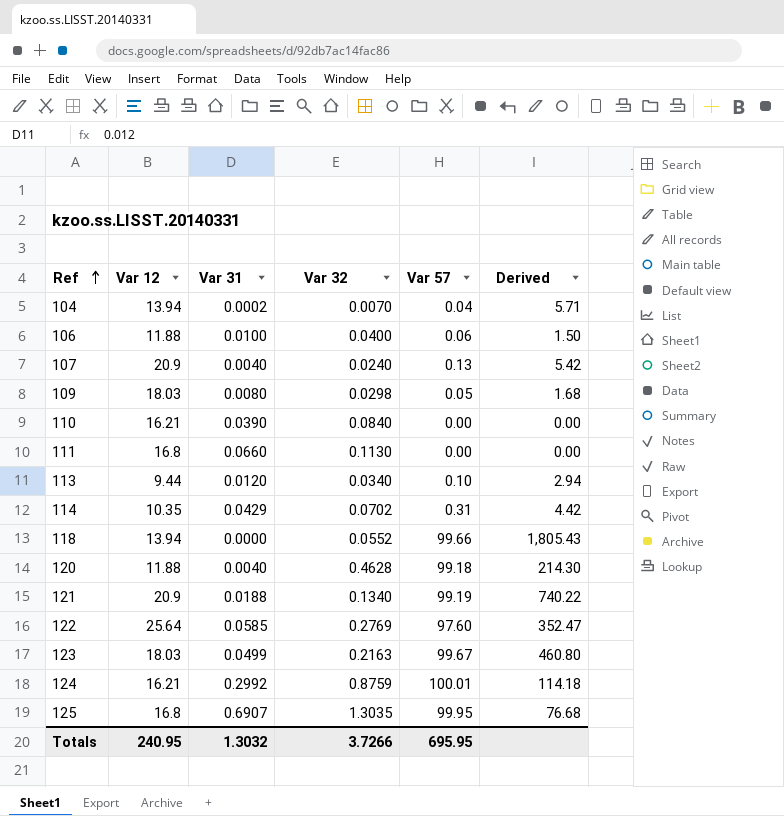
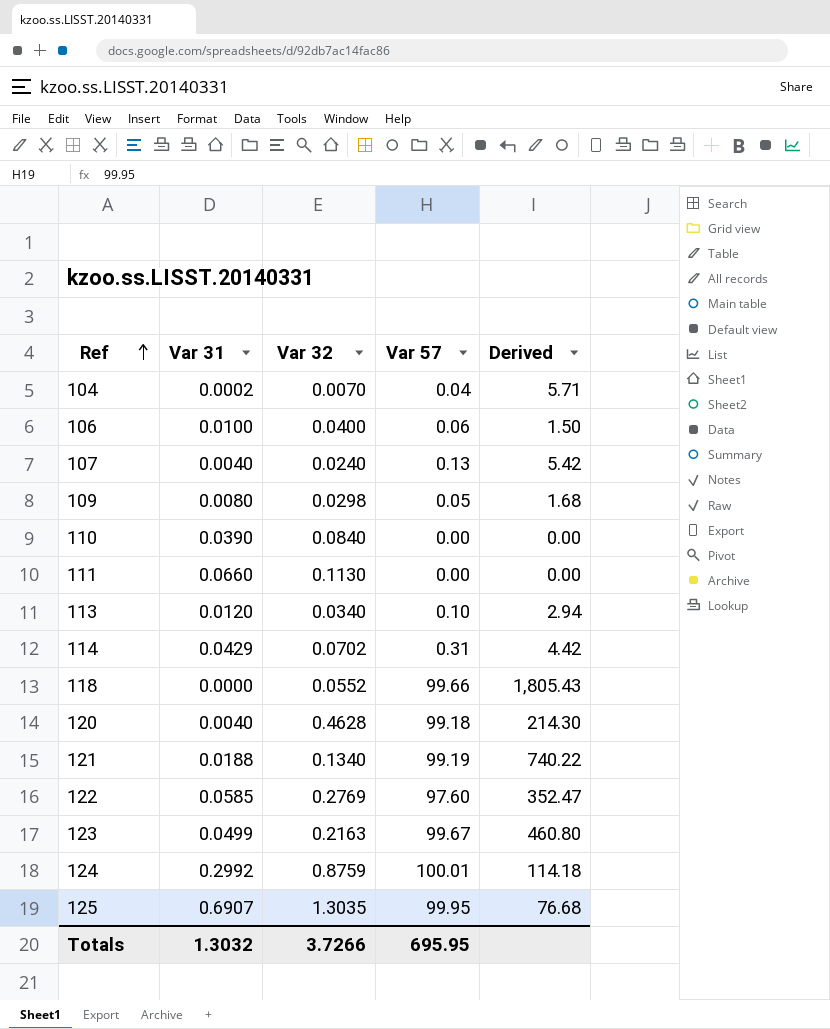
column Var 12 | position: 2 -> none

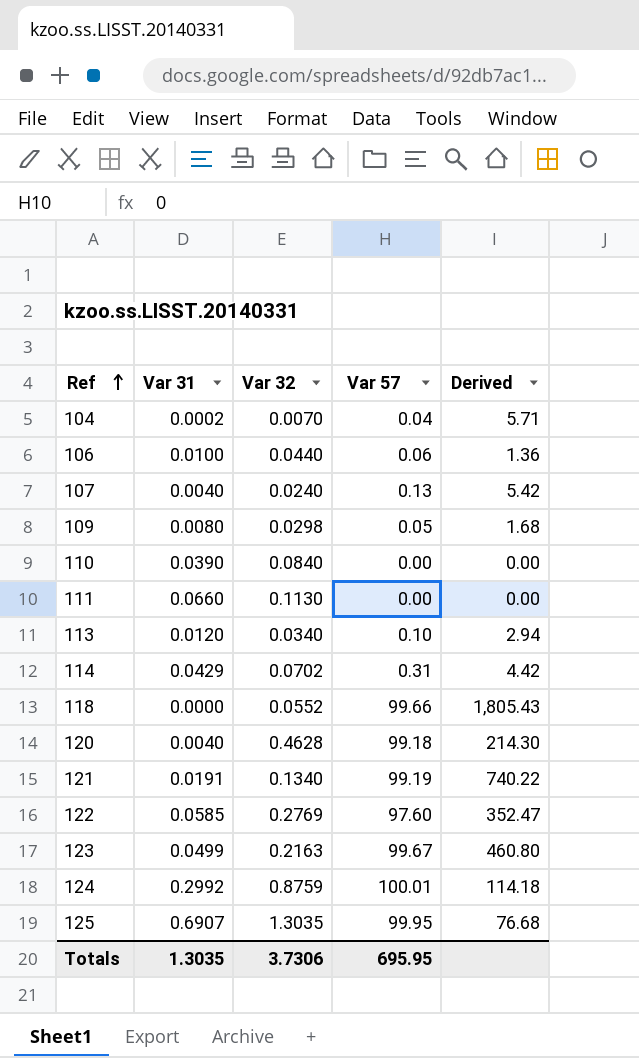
106 | Var 32: 0.0400 -> 0.0440
106 | Derived: 1.50 -> 1.36
121 | Var 31: 0.0188 -> 0.0191
Totals | Var 31: 1.3032 -> 1.3035
Totals | Var 32: 3.7266 -> 3.7306

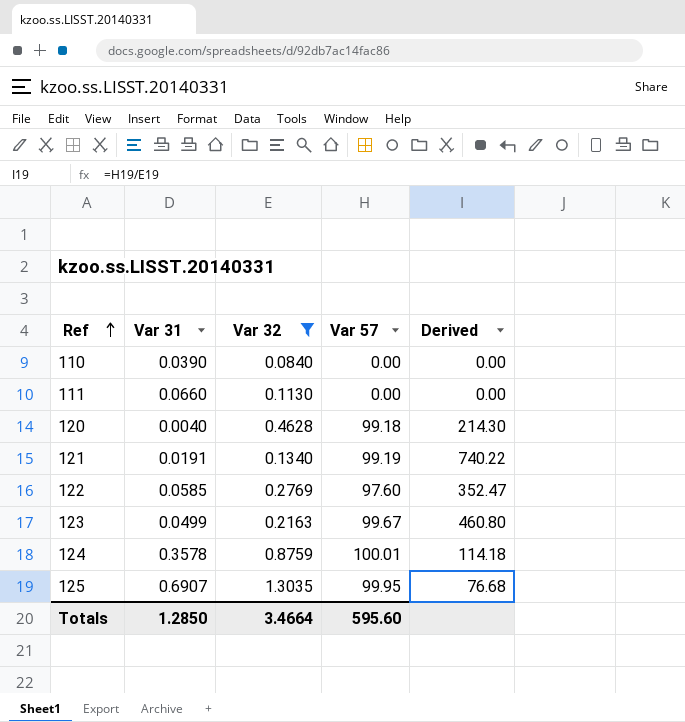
filter: none -> Var 32 >= 0.0840
124 | Var 31: 0.2992 -> 0.3578
Totals | Var 31: 1.3035 -> 1.2850
Totals | Var 32: 3.7306 -> 3.4664
Totals | Var 57: 695.95 -> 595.60

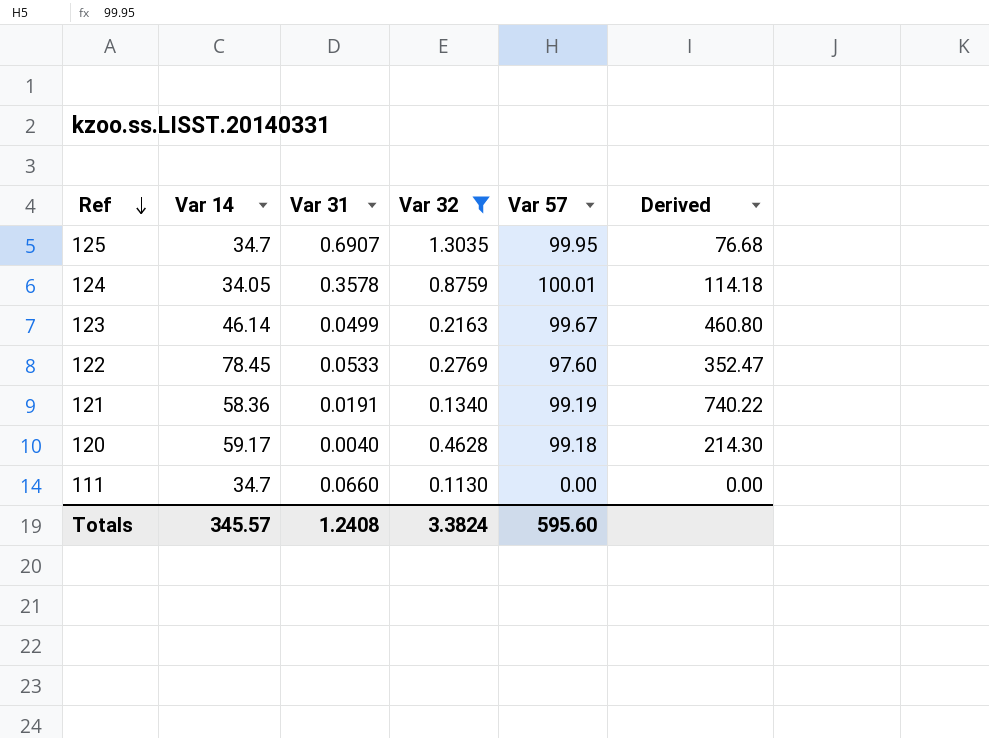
row order: Ref ascending -> Ref descending
column Var 14 | position: none -> 2
row 110: 0.0390 | 0.0840 | 0.00 | 0.00 -> none
122 | Var 31: 0.0585 -> 0.0533
Totals | Var 31: 1.2850 -> 1.2408
Totals | Var 32: 3.4664 -> 3.3824

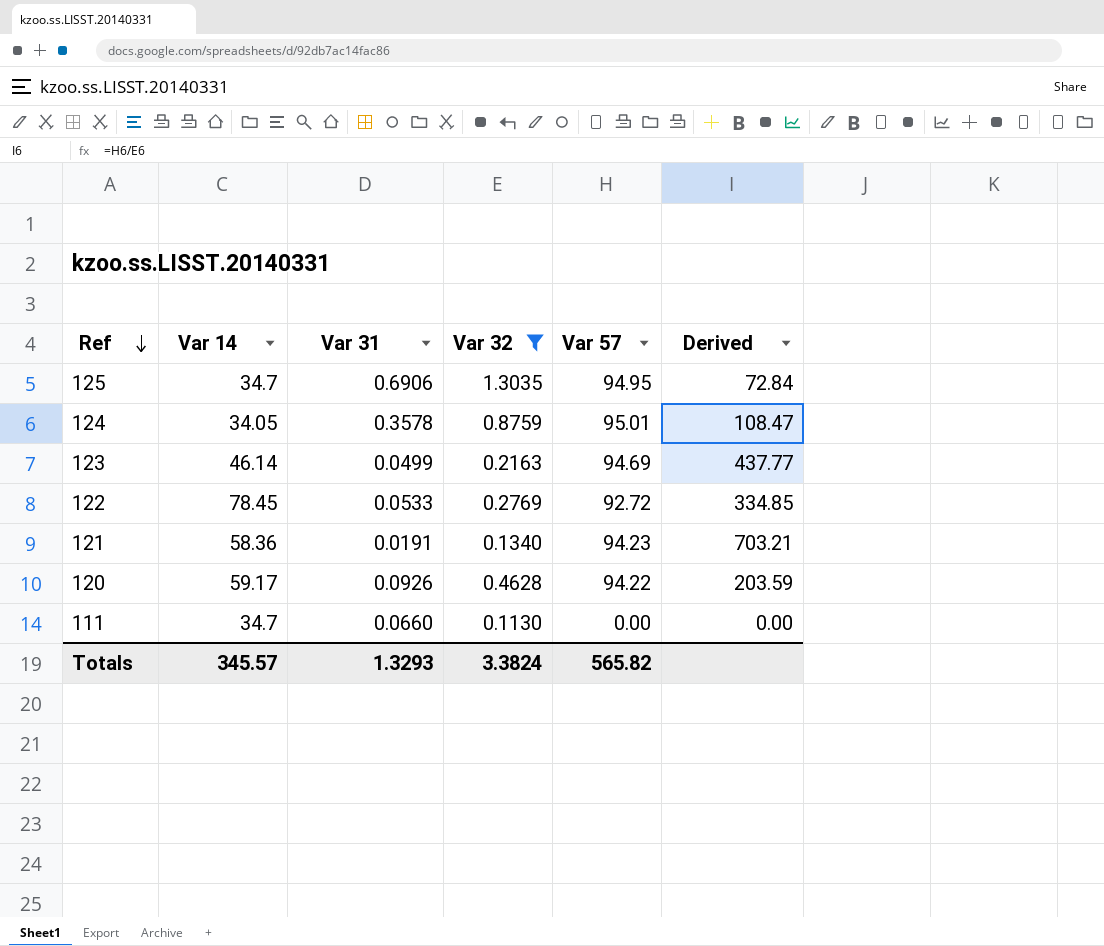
125 | Var 31: 0.6907 -> 0.6906
125 | Var 57: 99.95 -> 94.95
125 | Derived: 76.68 -> 72.84
124 | Var 57: 100.01 -> 95.01
124 | Derived: 114.18 -> 108.47
123 | Var 57: 99.67 -> 94.69
123 | Derived: 460.80 -> 437.77
122 | Var 57: 97.60 -> 92.72
122 | Derived: 352.47 -> 334.85
121 | Var 57: 99.19 -> 94.23
121 | Derived: 740.22 -> 703.21
120 | Var 31: 0.0040 -> 0.0926
120 | Var 57: 99.18 -> 94.22
120 | Derived: 214.30 -> 203.59
Totals | Var 31: 1.2408 -> 1.3293
Totals | Var 57: 595.60 -> 565.82

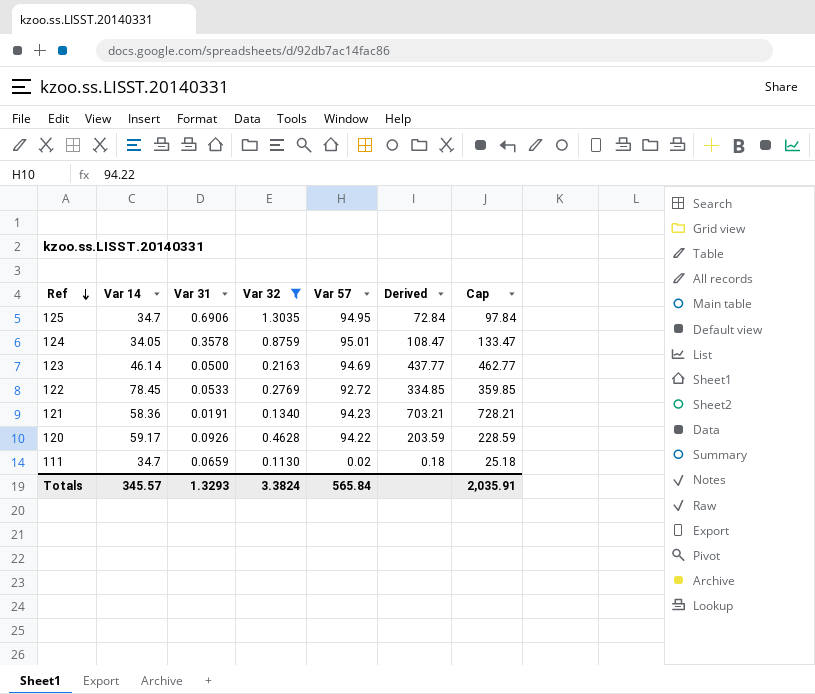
column Cap | formula: none -> [Derived] + 25
123 | Var 31: 0.0499 -> 0.0500
111 | Var 31: 0.0660 -> 0.0659
111 | Var 57: 0.00 -> 0.02
111 | Derived: 0.00 -> 0.18
Totals | Var 57: 565.82 -> 565.84

